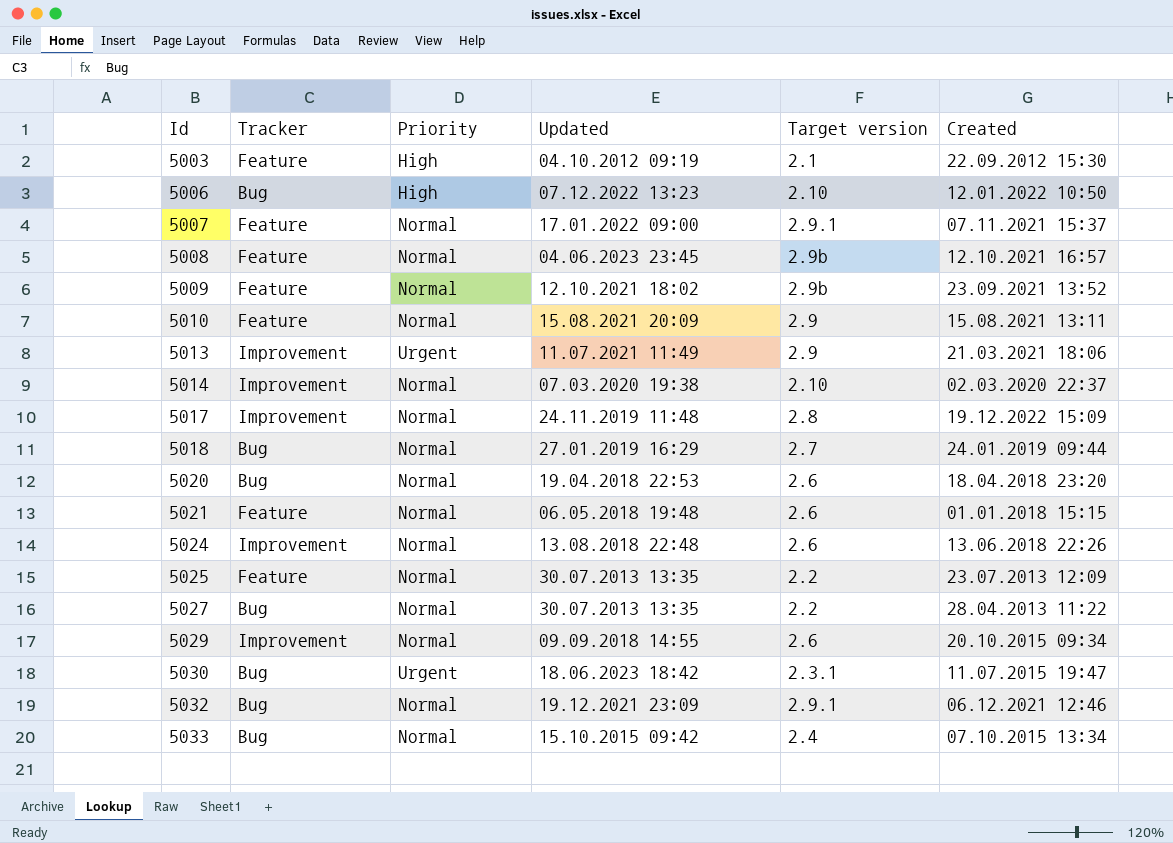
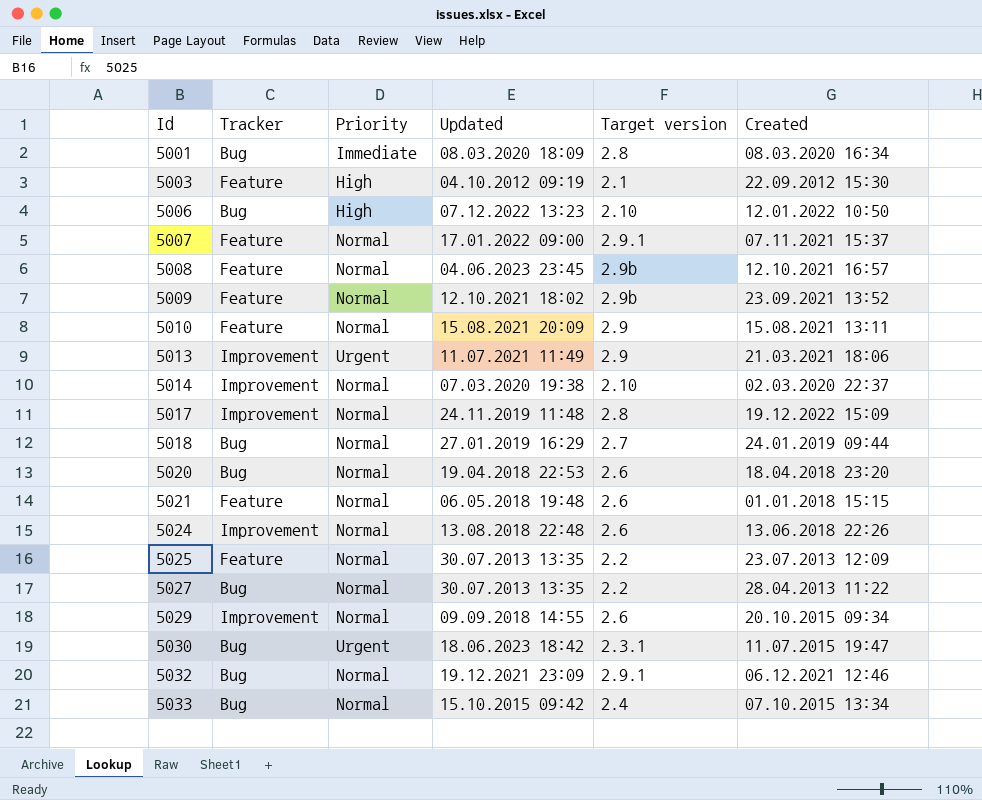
row 5001: none -> Bug | Immediate | 08.03.2020 18:09 | 2.8 | 08.03.2020 16:34

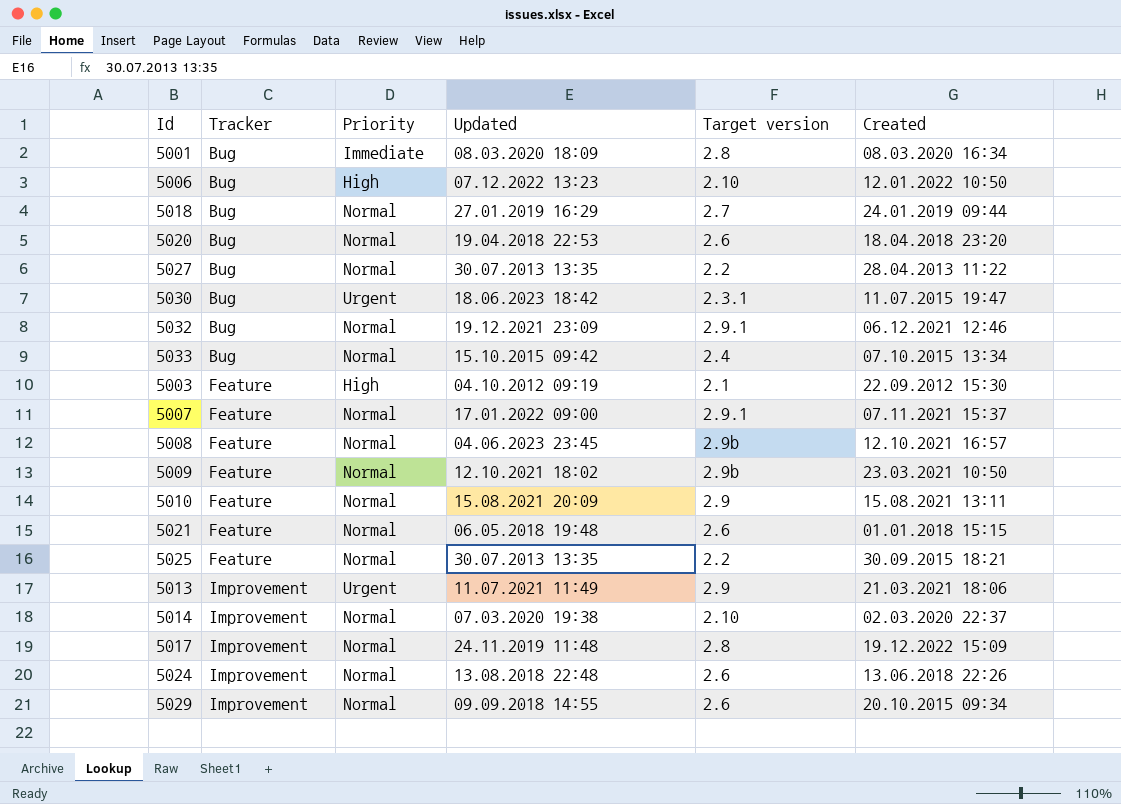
row order: Id ascending -> Tracker ascending
5009 | Created: 23.09.2021 13:52 -> 23.03.2021 10:50
5025 | Created: 23.07.2013 12:09 -> 30.09.2015 18:21

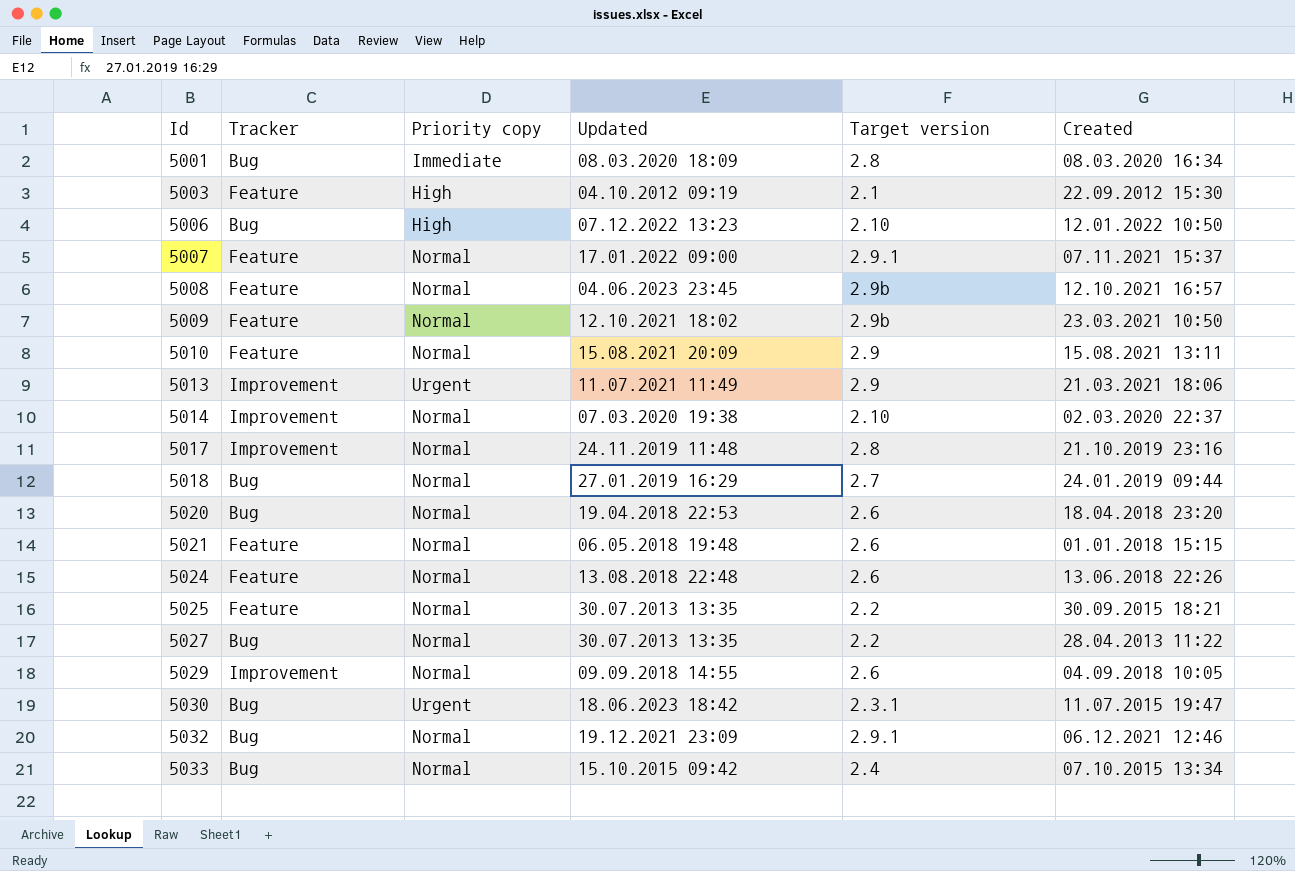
row order: Tracker ascending -> Id ascending
column name: Priority -> Priority copy
5017 | Created: 19.12.2022 15:09 -> 21.10.2019 23:16
5024 | Tracker: Improvement -> Feature
5029 | Created: 20.10.2015 09:34 -> 04.09.2018 10:05

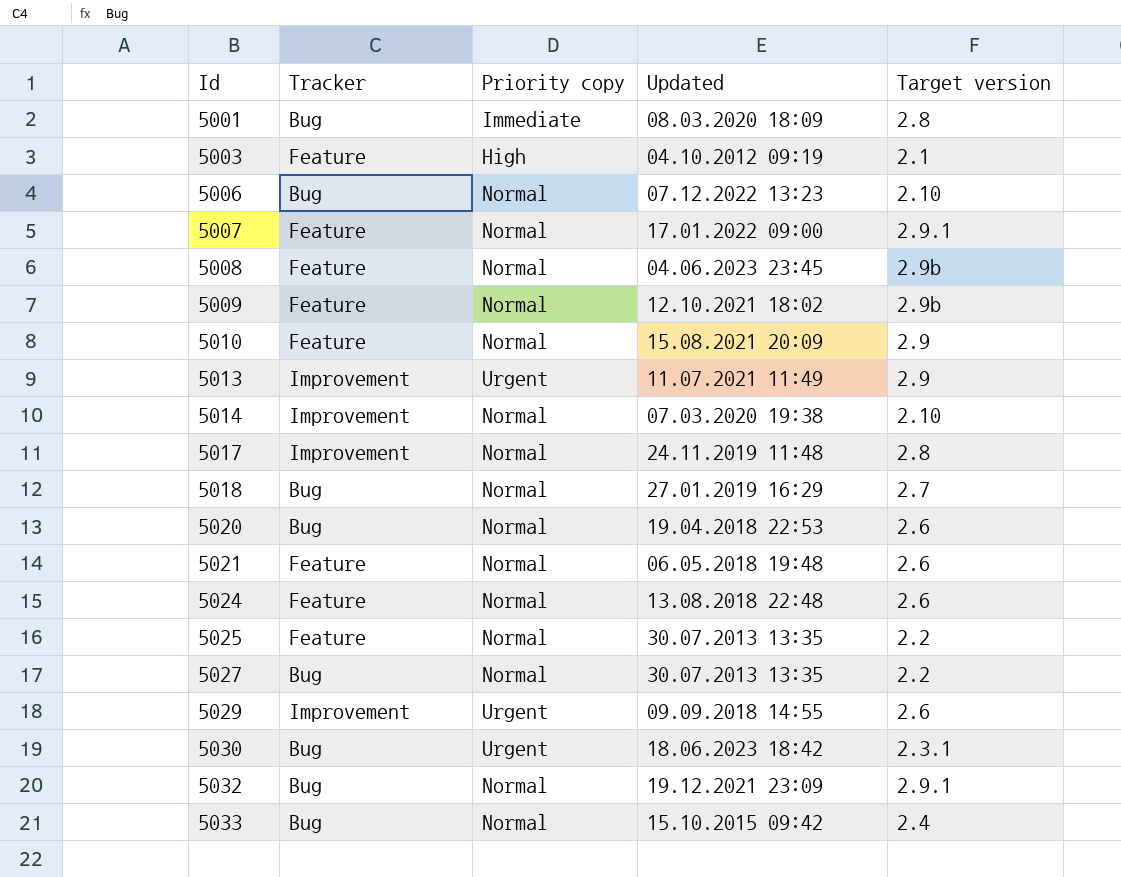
column Created | position: 6 -> none
5006 | Priority copy: High -> Normal
5029 | Priority copy: Normal -> Urgent

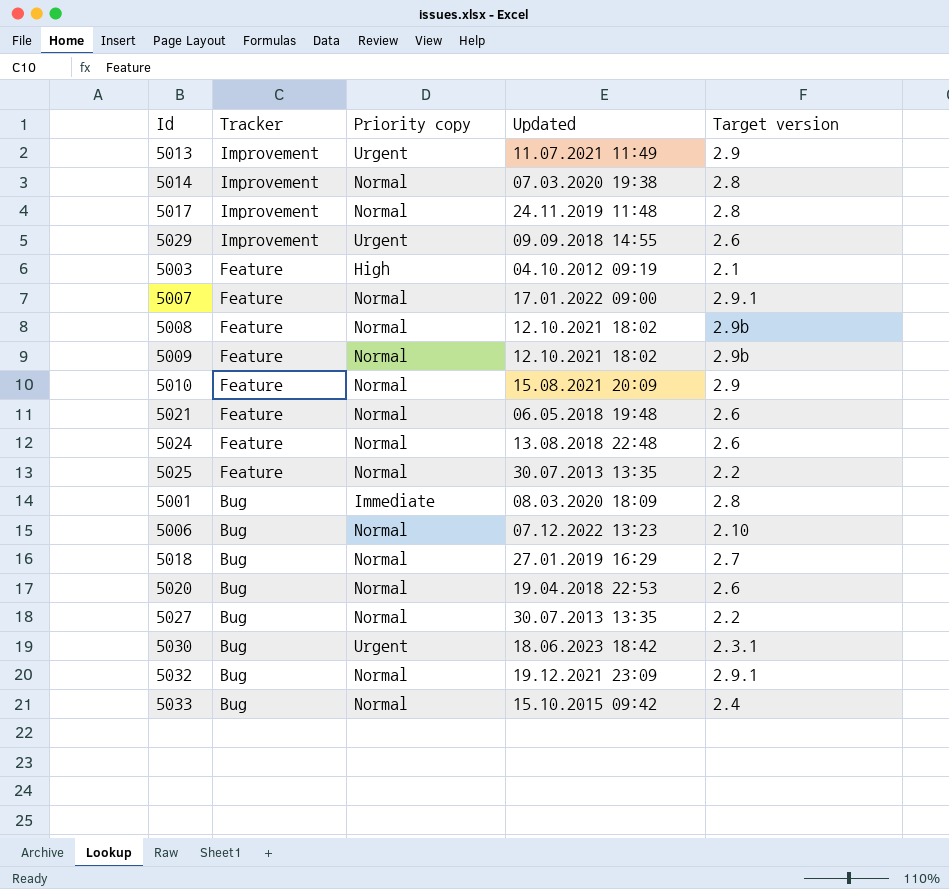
row order: Id ascending -> Tracker descending
5014 | Target version: 2.10 -> 2.8
5008 | Updated: 04.06.2023 23:45 -> 12.10.2021 18:02

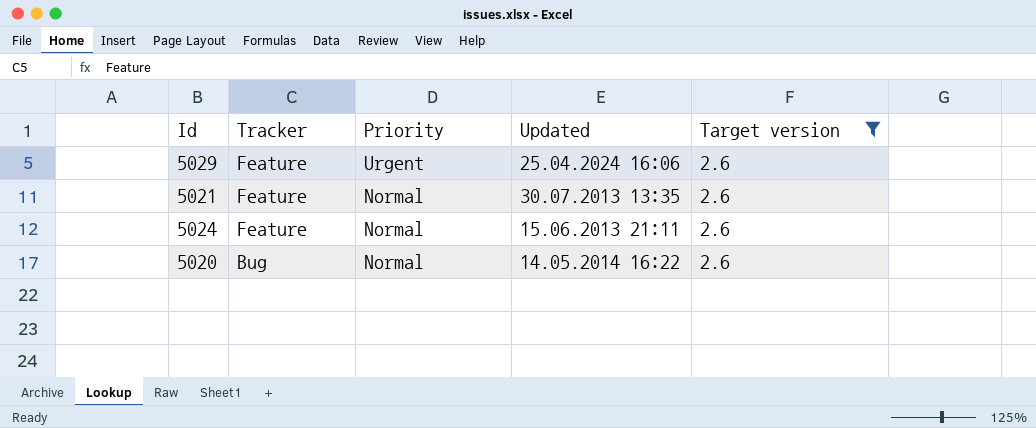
filter: none -> Target version = 2.6
column name: Priority copy -> Priority
5029 | Tracker: Improvement -> Feature
5029 | Updated: 09.09.2018 14:55 -> 25.04.2024 16:06
5021 | Updated: 06.05.2018 19:48 -> 30.07.2013 13:35
5024 | Updated: 13.08.2018 22:48 -> 15.06.2013 21:11
5020 | Updated: 19.04.2018 22:53 -> 14.05.2014 16:22

